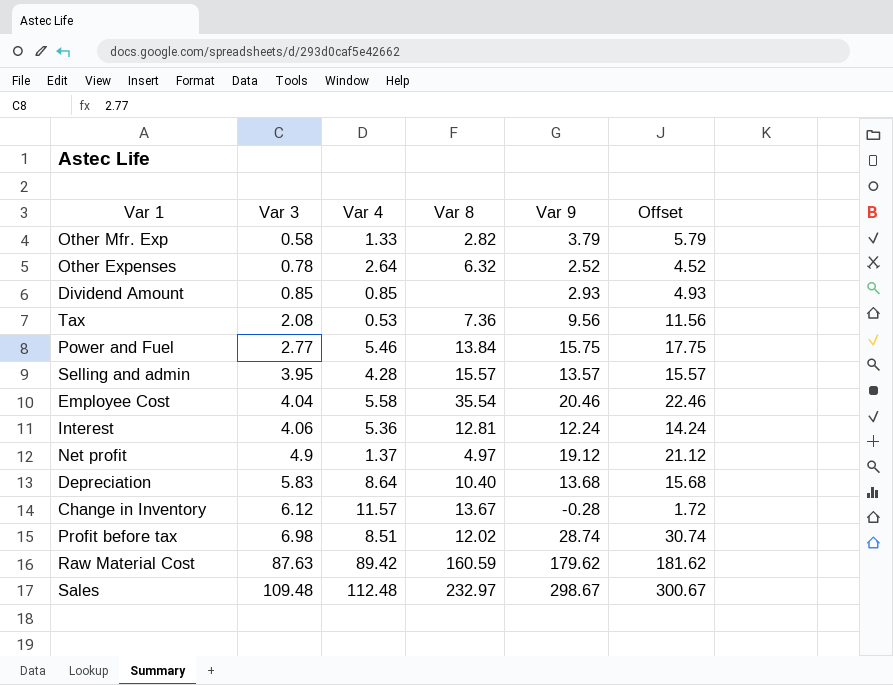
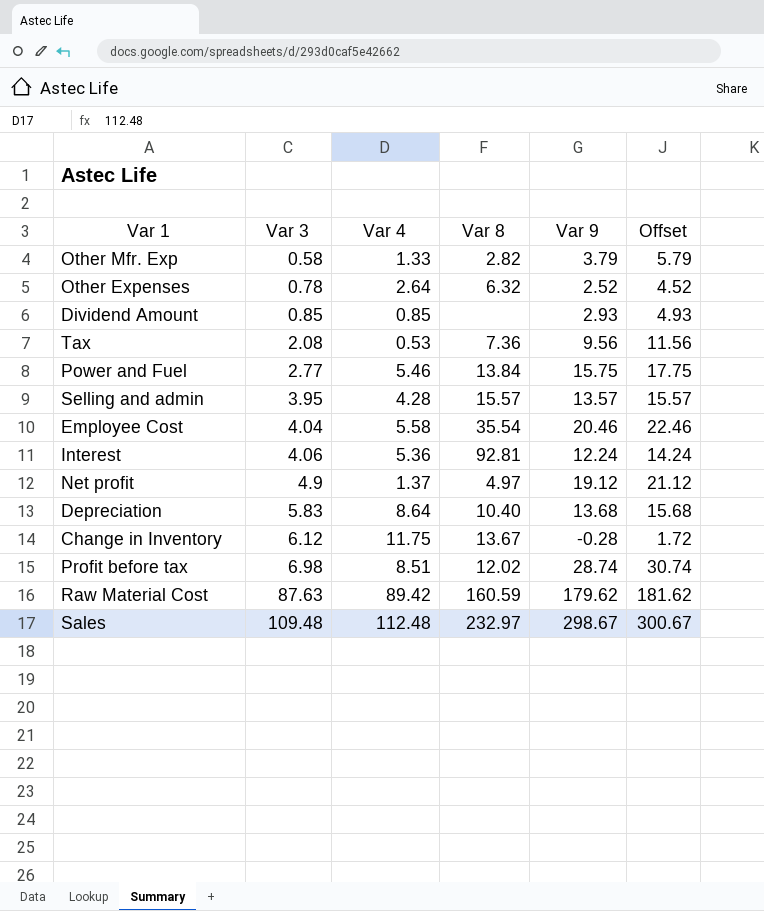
Interest | Var 8: 12.81 -> 92.81
Change in Inventory | Var 4: 11.57 -> 11.75

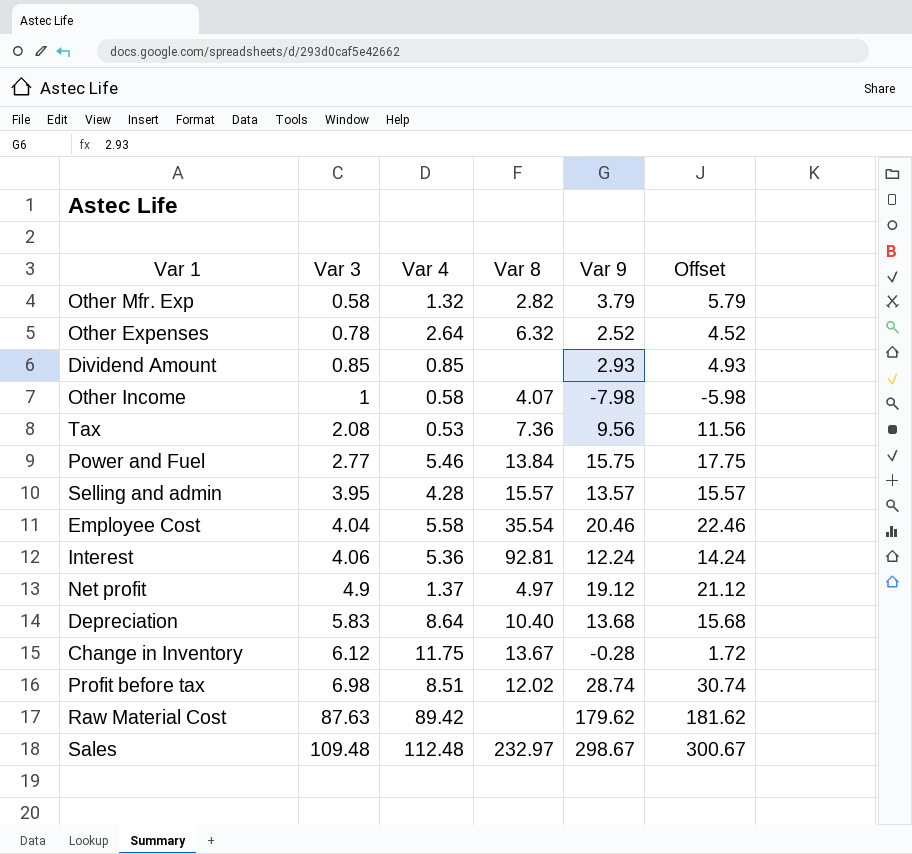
Other Mfr. Exp | Var 4: 1.33 -> 1.32
row Other Income: none -> 1 | 0.58 | 4.07 | -7.98 | -5.98
Raw Material Cost | Var 8: 160.59 -> none

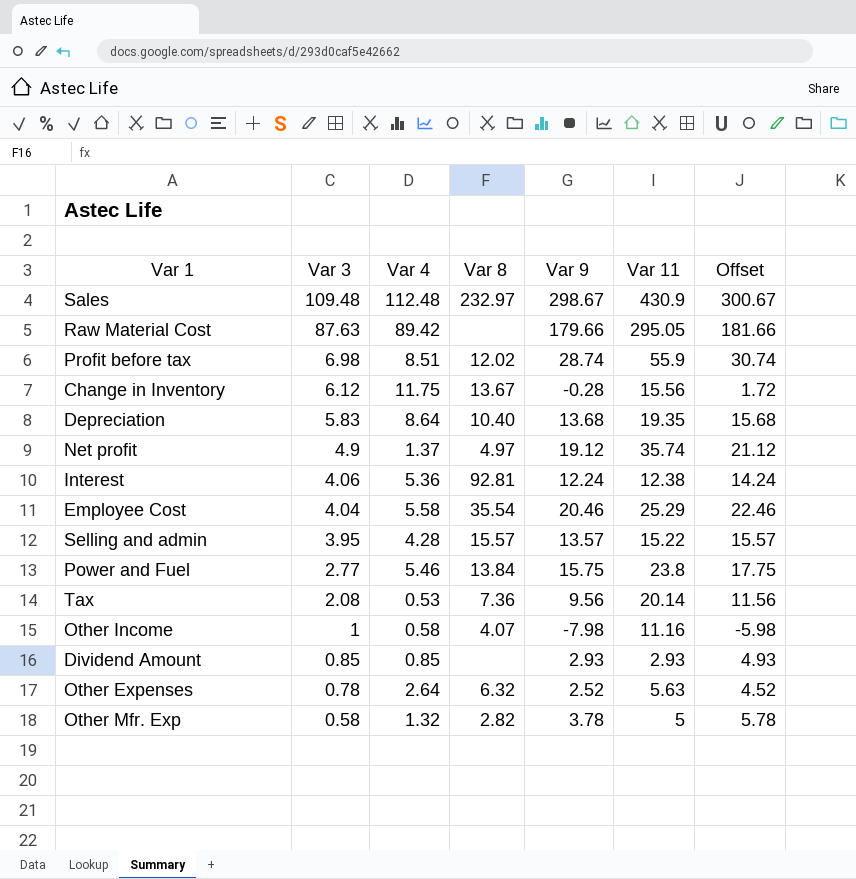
row order: Var 3 ascending -> Var 3 descending
column Var 11 | position: none -> 6
Raw Material Cost | Var 9: 179.62 -> 179.66
Raw Material Cost | Offset: 181.62 -> 181.66
Other Mfr. Exp | Var 9: 3.79 -> 3.78
Other Mfr. Exp | Offset: 5.79 -> 5.78

